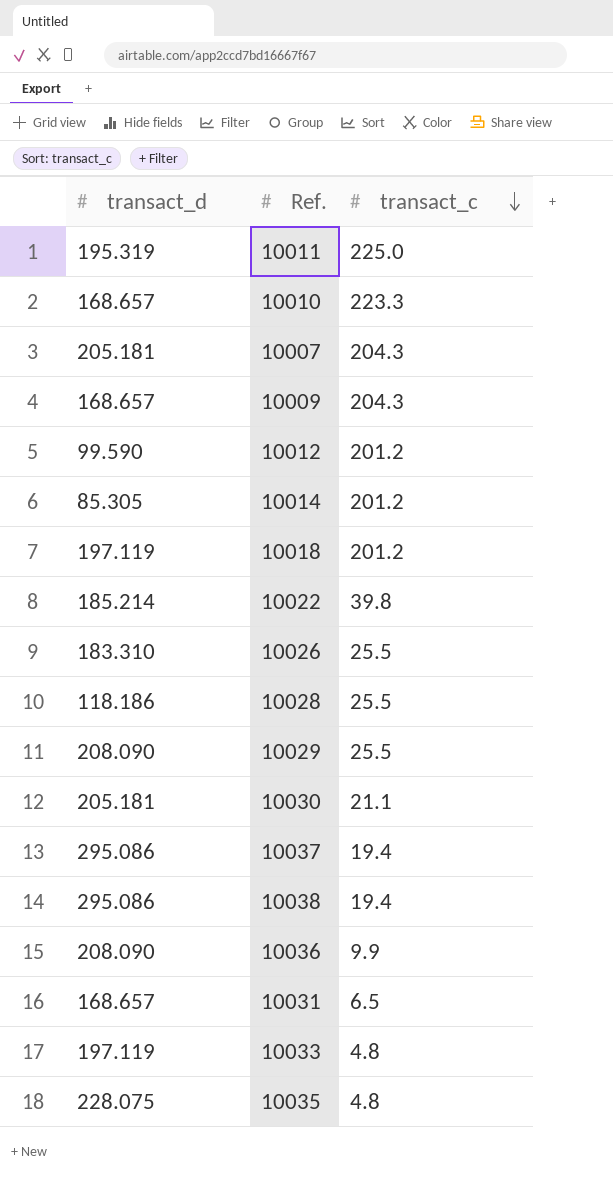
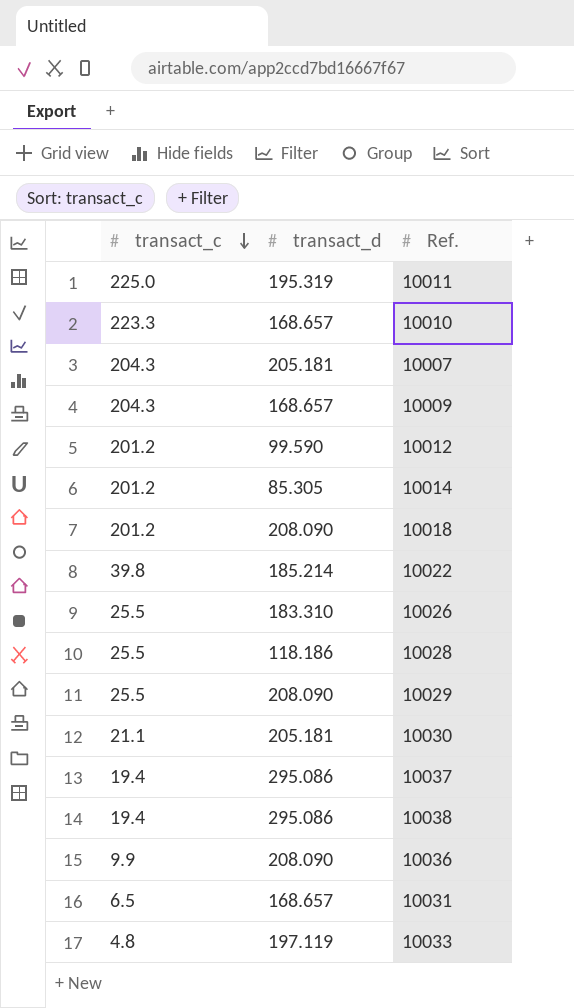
column transact_c | position: 3 -> 1
row 10035: 228.075 | 4.8 -> none
10018 | transact_d: 197.119 -> 208.090

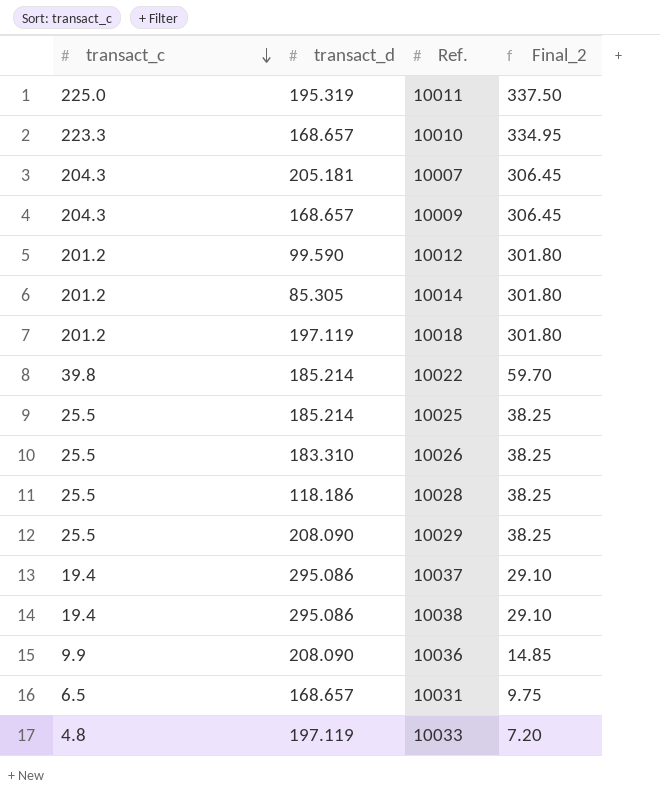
column Final_2 | formula: none -> [transact_c] * 1.5
row 10030: 21.1 | 205.181 -> none
10018 | transact_d: 208.090 -> 197.119
row 10025: none -> 25.5 | 185.214 | 38.25

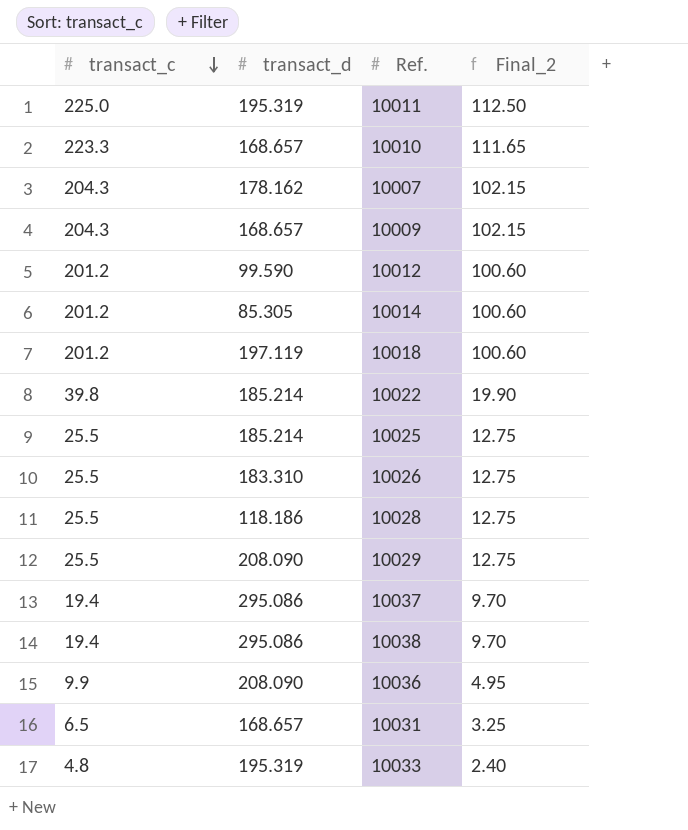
column Final_2 | formula: [transact_c] * 1.5 -> [transact_c] * 0.5
10007 | transact_d: 205.181 -> 178.162
10033 | transact_d: 197.119 -> 195.319

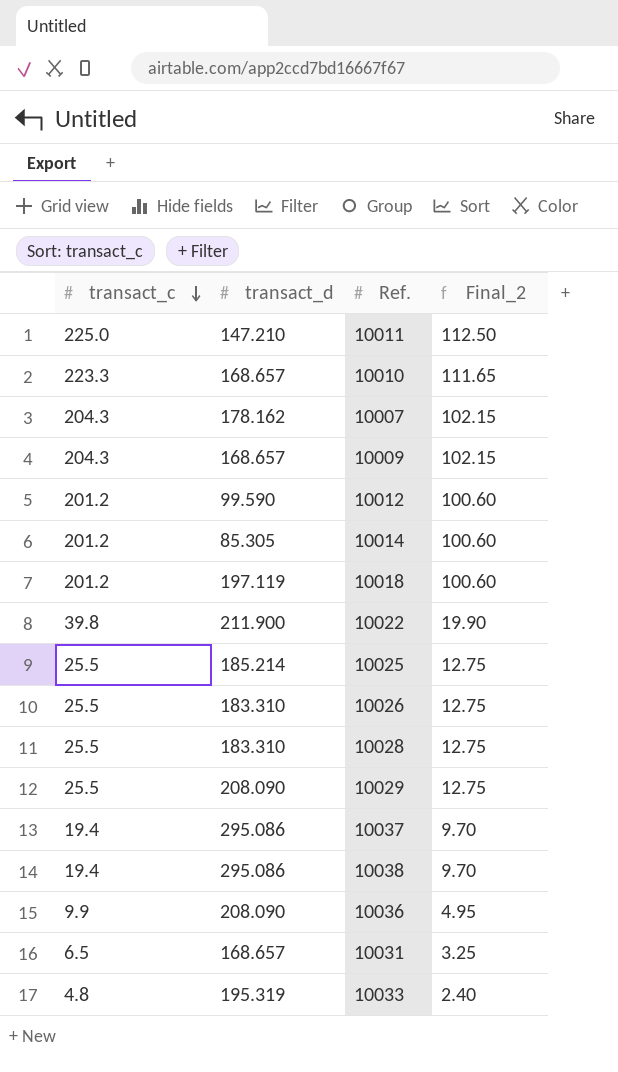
10011 | transact_d: 195.319 -> 147.210
10022 | transact_d: 185.214 -> 211.900
10028 | transact_d: 118.186 -> 183.310

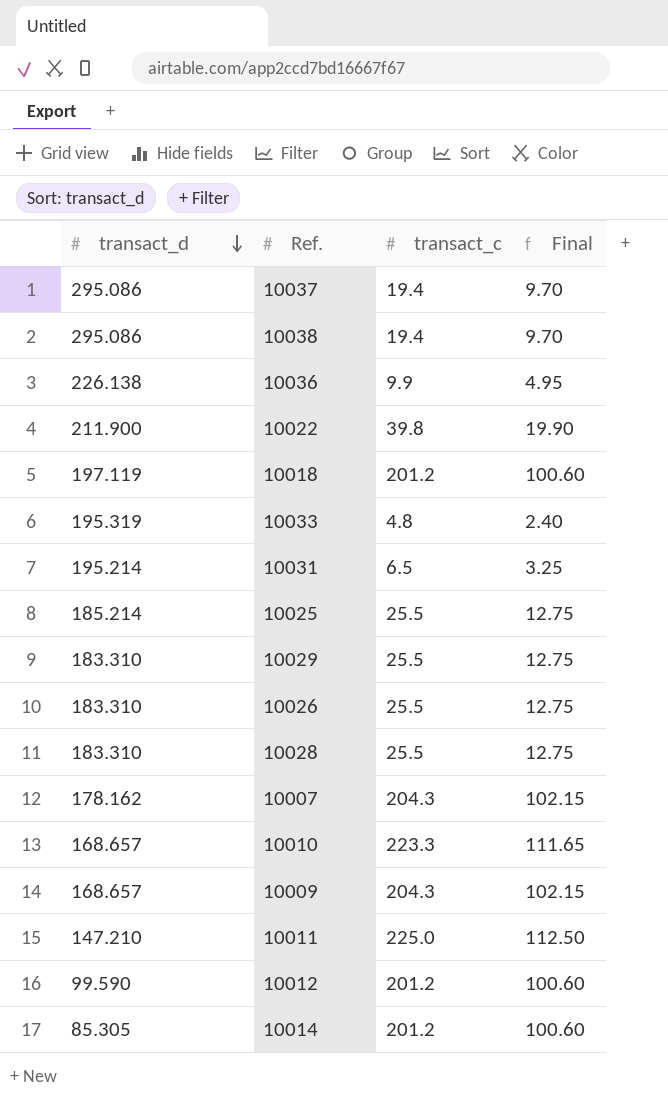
row order: transact_c descending -> transact_d descending
column transact_c | position: 1 -> 3
column name: Final_2 -> Final
10036 | transact_d: 208.090 -> 226.138
10031 | transact_d: 168.657 -> 195.214
10029 | transact_d: 208.090 -> 183.310

